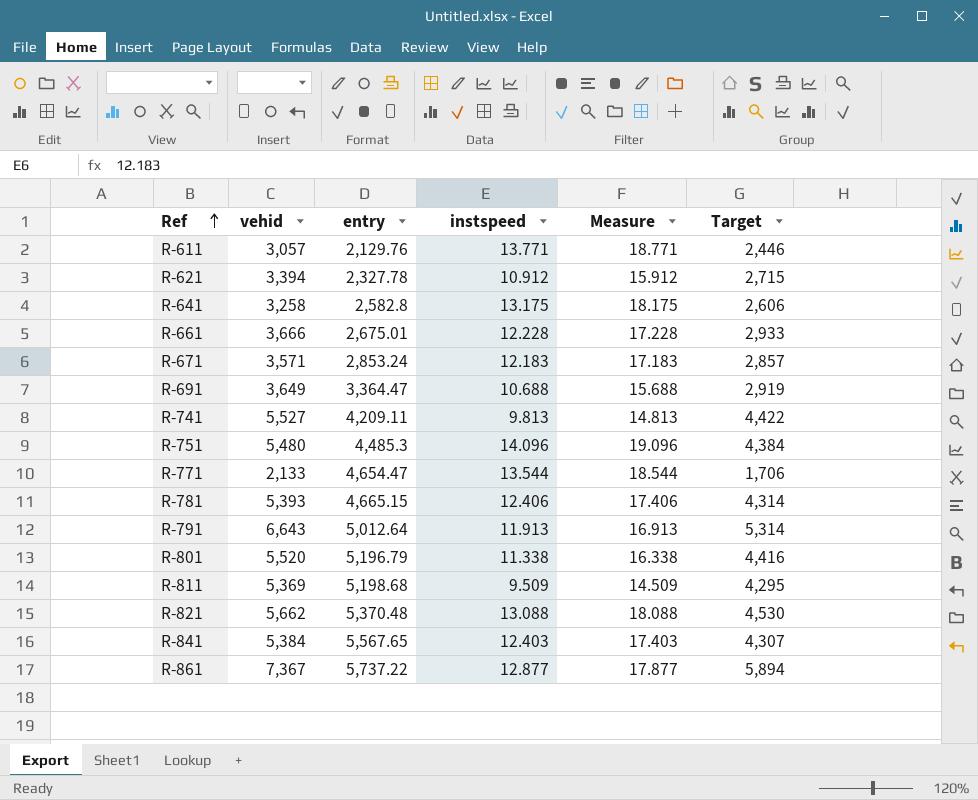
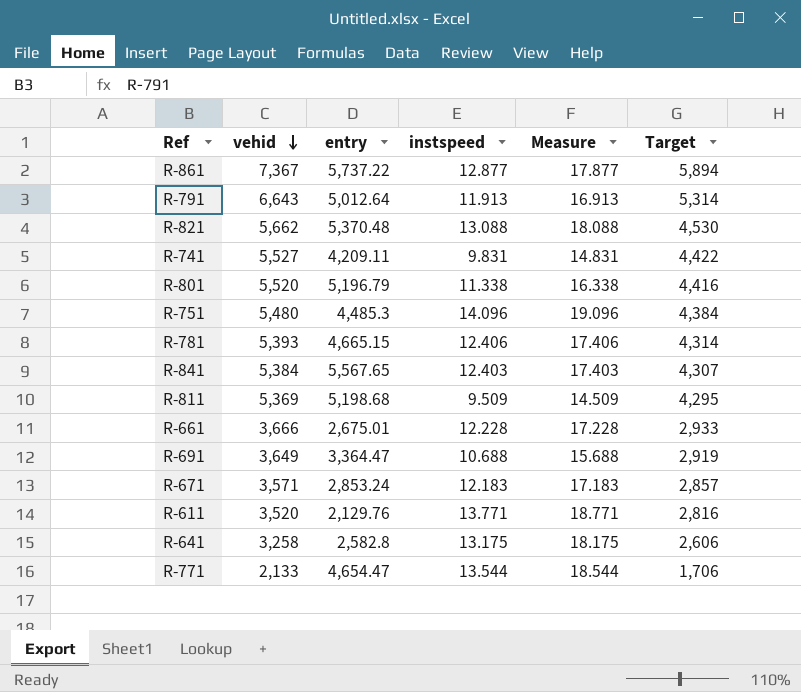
row order: Ref ascending -> vehid descending
row R-621: 3,394 | 2,327.78 | 10.912 | 15.912 | 2,715 -> none
R-741 | instspeed: 9.813 -> 9.831
R-741 | Measure: 14.813 -> 14.831
R-611 | vehid: 3,057 -> 3,520
R-611 | Target: 2,446 -> 2,816

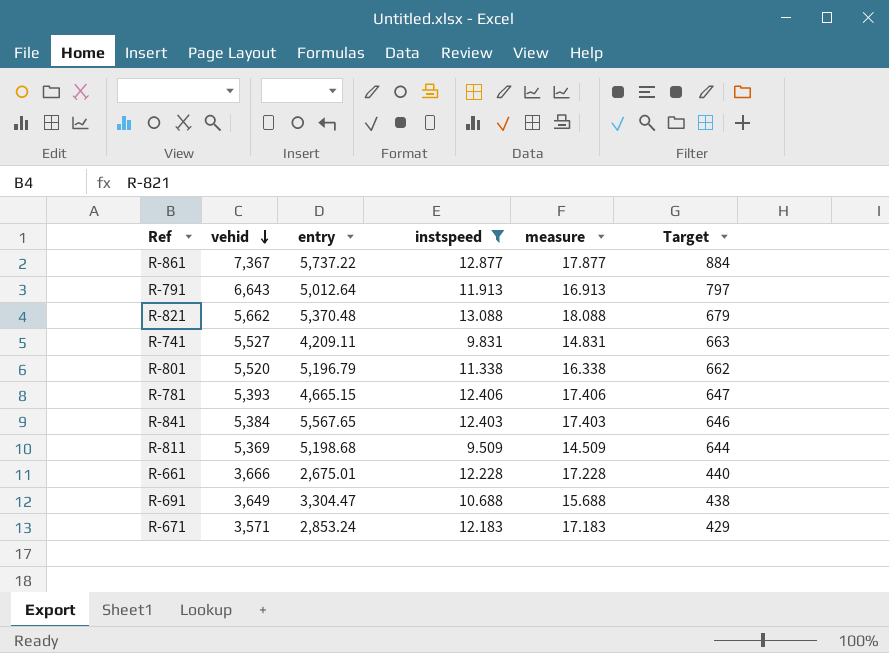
filter: none -> instspeed <= 13.088
column name: Measure -> measure
column Target | formula: [vehid] * 0.8 -> [vehid] * 0.12
R-691 | entry: 3,364.47 -> 3,304.47

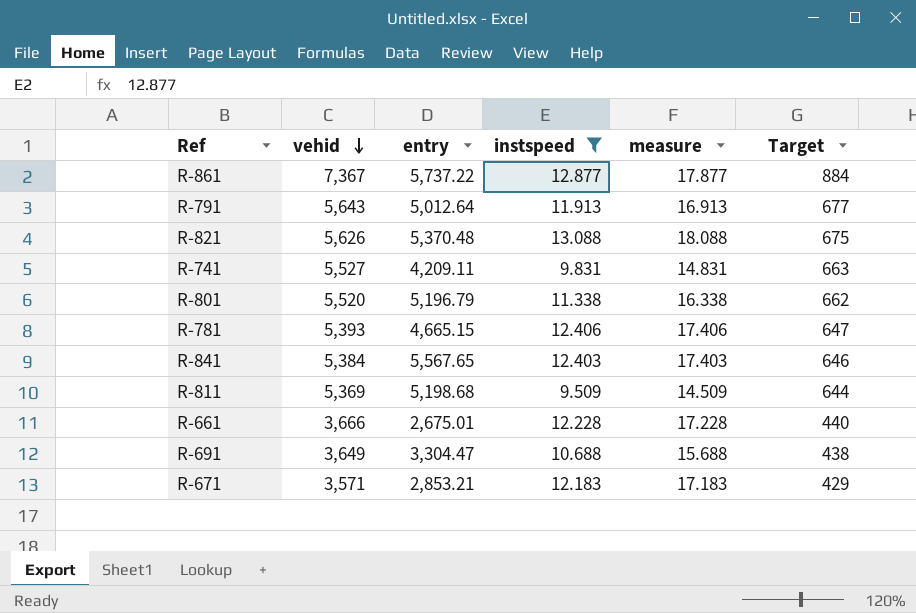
R-791 | vehid: 6,643 -> 5,643
R-791 | Target: 797 -> 677
R-821 | vehid: 5,662 -> 5,626
R-821 | Target: 679 -> 675
R-671 | entry: 2,853.24 -> 2,853.21

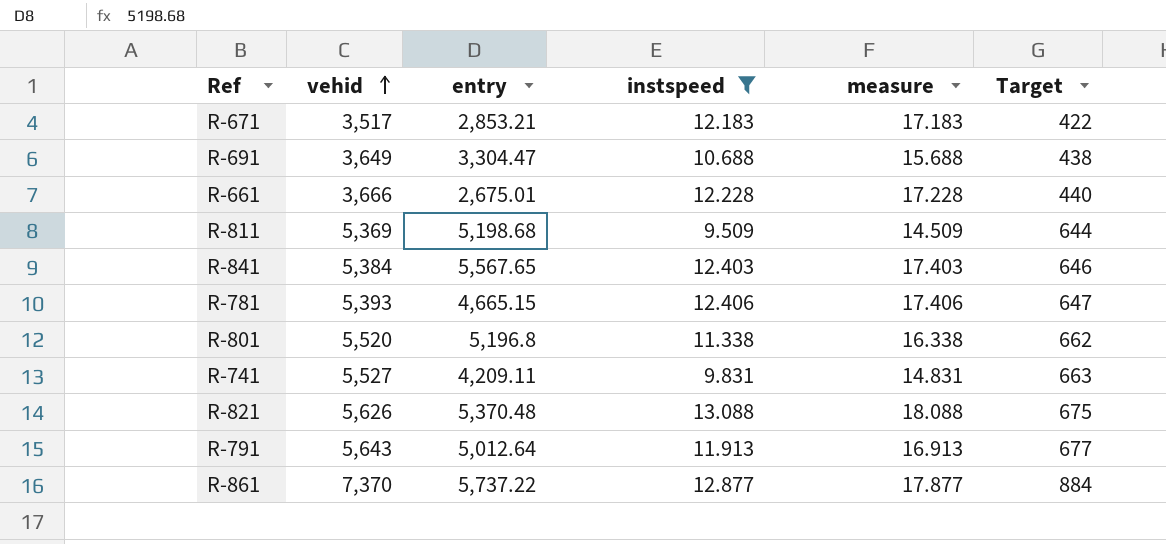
row order: vehid descending -> vehid ascending
R-671 | vehid: 3,571 -> 3,517
R-671 | Target: 429 -> 422
R-801 | entry: 5,196.79 -> 5,196.8
R-861 | vehid: 7,367 -> 7,370

